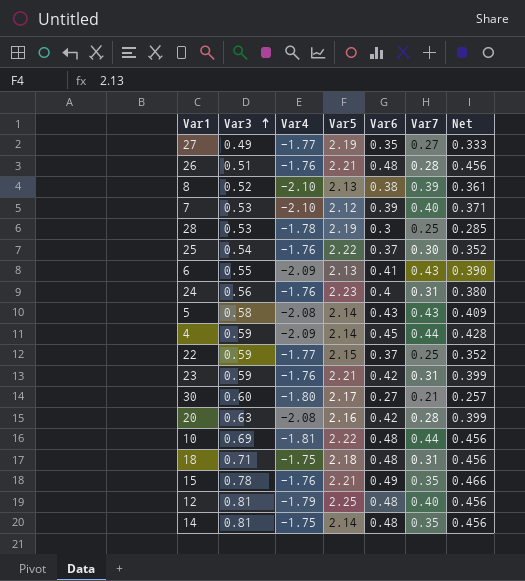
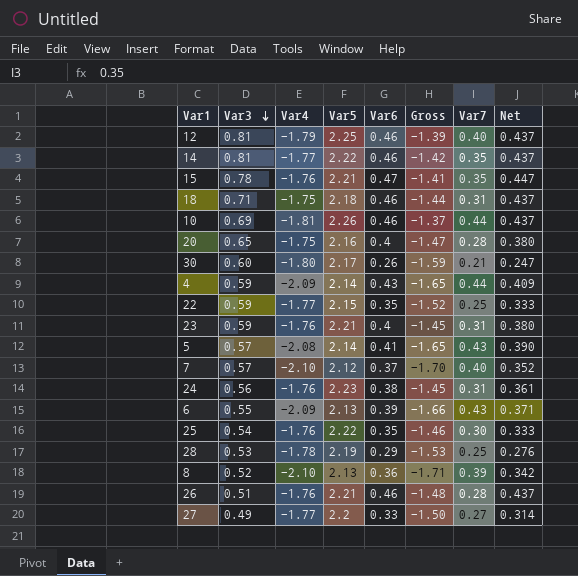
row order: Var3 ascending -> Var3 descending
column Gross | formula: none -> [Var4] + [Var7]
12 | Var6: 0.48 -> 0.46
12 | Net: 0.456 -> 0.437
14 | Var4: -1.75 -> -1.77
14 | Var5: 2.14 -> 2.22
14 | Var6: 0.48 -> 0.46
14 | Net: 0.456 -> 0.437
15 | Var6: 0.49 -> 0.47
15 | Net: 0.466 -> 0.447
18 | Var6: 0.48 -> 0.46
18 | Net: 0.456 -> 0.437
10 | Var5: 2.22 -> 2.26
10 | Var6: 0.48 -> 0.46
10 | Net: 0.456 -> 0.437
20 | Var3: 0.63 -> 0.65
20 | Var4: -2.08 -> -1.75
20 | Var6: 0.42 -> 0.4
20 | Net: 0.399 -> 0.380
30 | Var6: 0.27 -> 0.26
30 | Net: 0.257 -> 0.247
4 | Var6: 0.45 -> 0.43
4 | Net: 0.428 -> 0.409
22 | Var6: 0.37 -> 0.35
22 | Net: 0.352 -> 0.333
23 | Var6: 0.42 -> 0.4
23 | Net: 0.399 -> 0.380
5 | Var3: 0.58 -> 0.57
5 | Var6: 0.43 -> 0.41
5 | Net: 0.409 -> 0.390
7 | Var3: 0.53 -> 0.57
7 | Var6: 0.39 -> 0.37
7 | Net: 0.371 -> 0.352
24 | Var6: 0.4 -> 0.38
24 | Net: 0.380 -> 0.361
6 | Var6: 0.41 -> 0.39
6 | Net: 0.390 -> 0.371
25 | Var6: 0.37 -> 0.35
25 | Net: 0.352 -> 0.333
28 | Var6: 0.3 -> 0.29
28 | Net: 0.285 -> 0.276
8 | Var6: 0.38 -> 0.36
8 | Net: 0.361 -> 0.342
26 | Var6: 0.48 -> 0.46
26 | Net: 0.456 -> 0.437
27 | Var5: 2.19 -> 2.2
27 | Var6: 0.35 -> 0.33
27 | Net: 0.333 -> 0.314

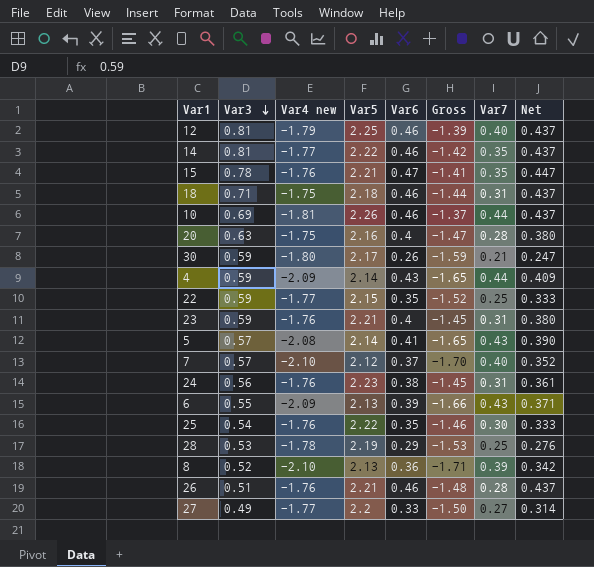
column name: Var4 -> Var4 new
20 | Var3: 0.65 -> 0.63
30 | Var3: 0.60 -> 0.59

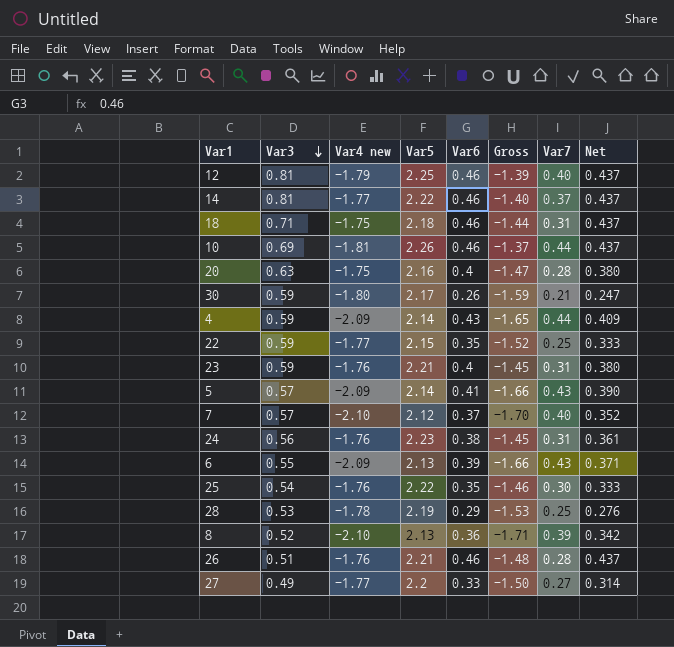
row 15: 0.78 | -1.76 | 2.21 | 0.47 | -1.41 | 0.35 | 0.447 -> none
14 | Gross: -1.42 -> -1.40
14 | Var7: 0.35 -> 0.37
5 | Var4 new: -2.08 -> -2.09
5 | Gross: -1.65 -> -1.66

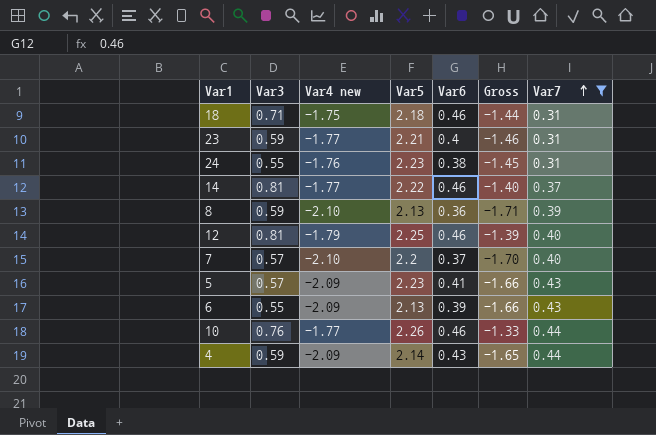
filter: none -> Var7 >= 0.31
row order: Var3 descending -> Var7 ascending
column Net | formula: [Var6] * 0.95 -> none
23 | Var4 new: -1.76 -> -1.77
23 | Gross: -1.45 -> -1.46
24 | Var3: 0.56 -> 0.55
8 | Var3: 0.52 -> 0.59
7 | Var5: 2.12 -> 2.2
5 | Var5: 2.14 -> 2.23
10 | Var3: 0.69 -> 0.76
10 | Var4 new: -1.81 -> -1.77
10 | Gross: -1.37 -> -1.33

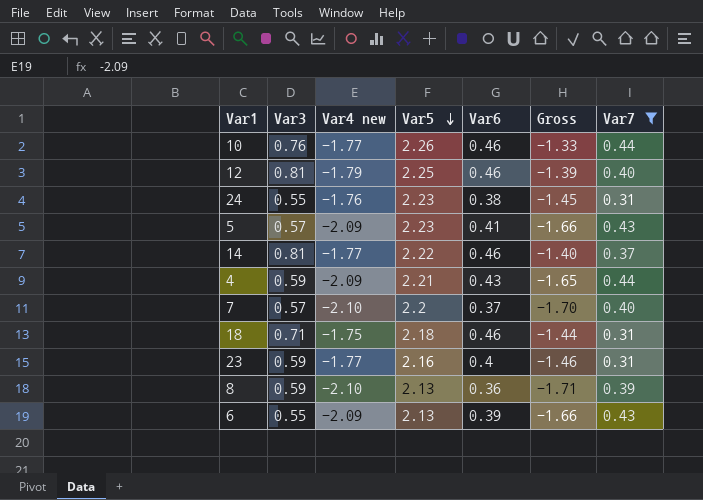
row order: Var7 ascending -> Var5 descending
4 | Var5: 2.14 -> 2.21
23 | Var5: 2.21 -> 2.16

